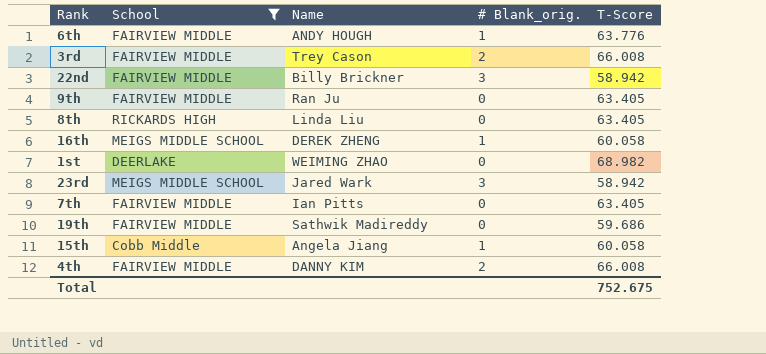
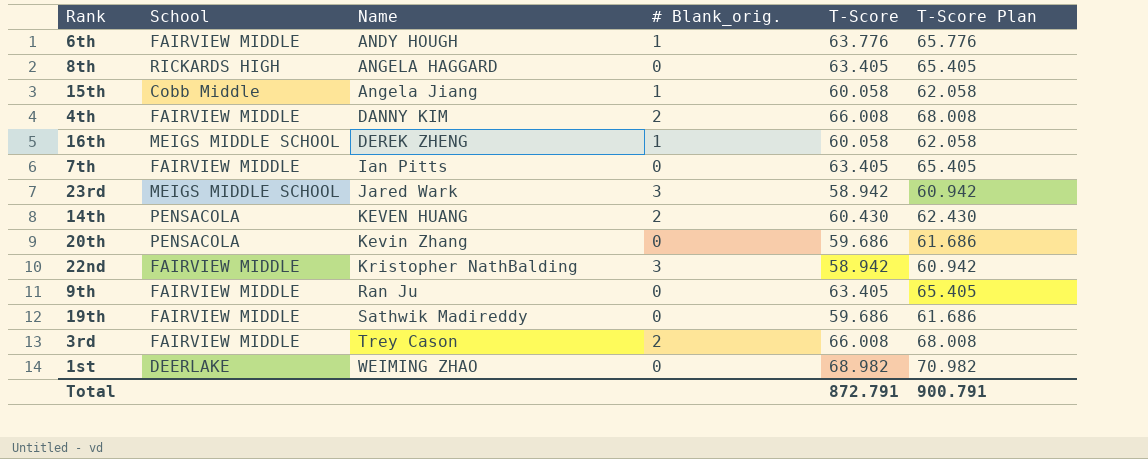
filter: School != PENSACOLA -> none
row order: none -> Name ascending
column T-Score Plan | formula: none -> [T-Score] + 2
8th | Name: Linda Liu -> ANGELA HAGGARD
22nd | Name: Billy Brickner -> Kristopher NathBalding
Total | T-Score: 752.675 -> 872.791

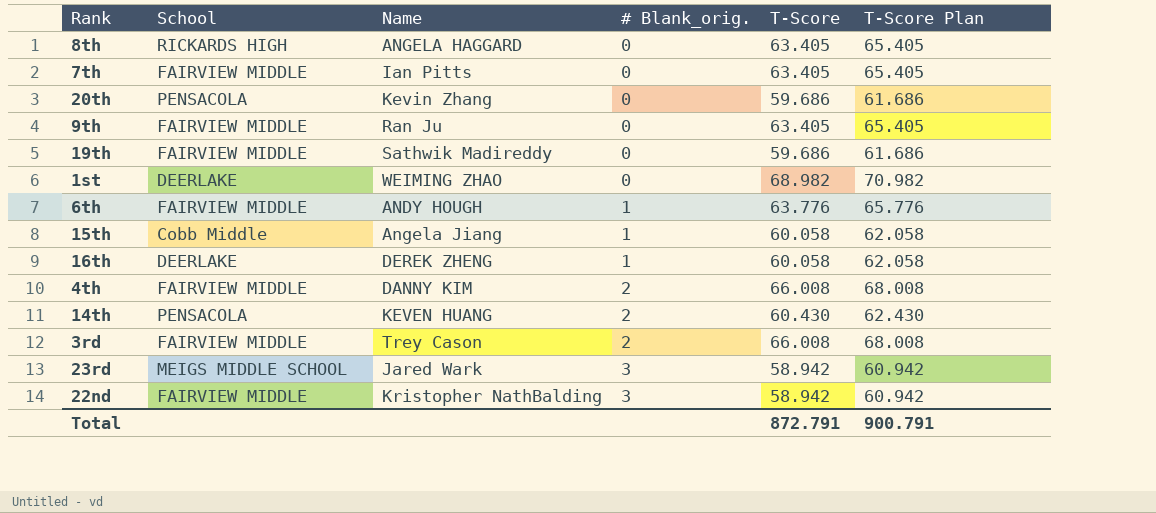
row order: Name ascending -> # Blank_orig. ascending
16th | School: MEIGS MIDDLE SCHOOL -> DEERLAKE

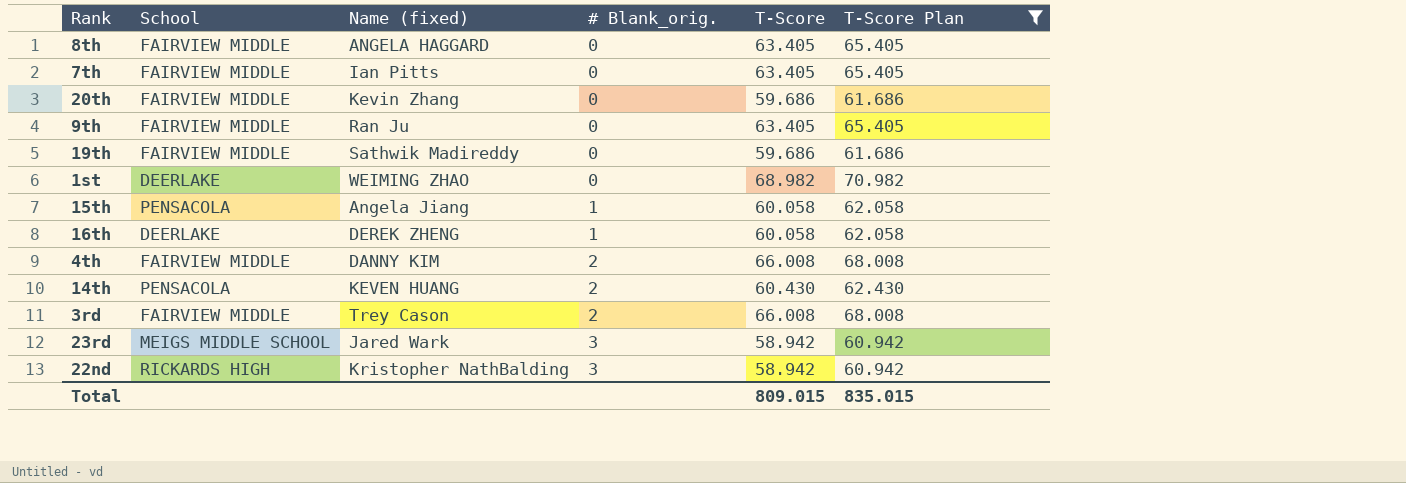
filter: none -> T-Score Plan != 65.776
column name: Name -> Name (fixed)
8th | School: RICKARDS HIGH -> FAIRVIEW MIDDLE
20th | School: PENSACOLA -> FAIRVIEW MIDDLE
15th | School: Cobb Middle -> PENSACOLA
22nd | School: FAIRVIEW MIDDLE -> RICKARDS HIGH
Total | T-Score: 872.791 -> 809.015
Total | T-Score Plan: 900.791 -> 835.015

